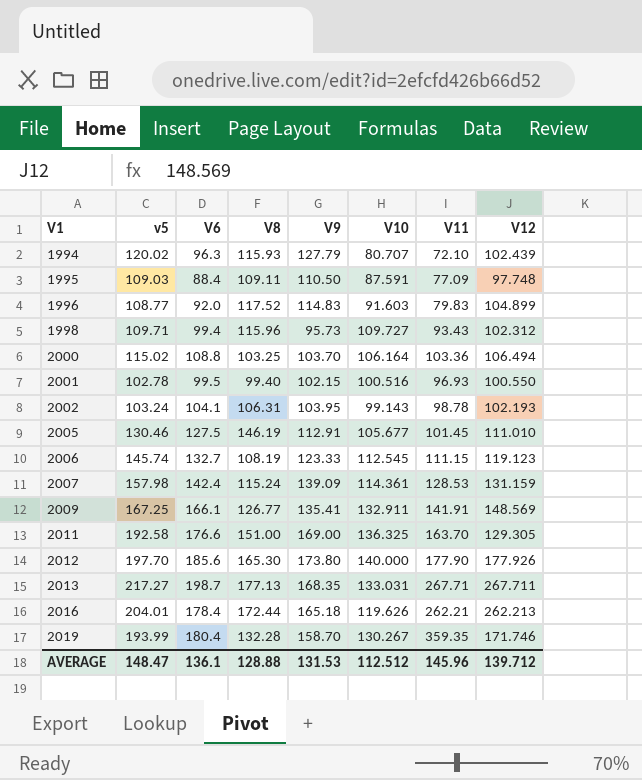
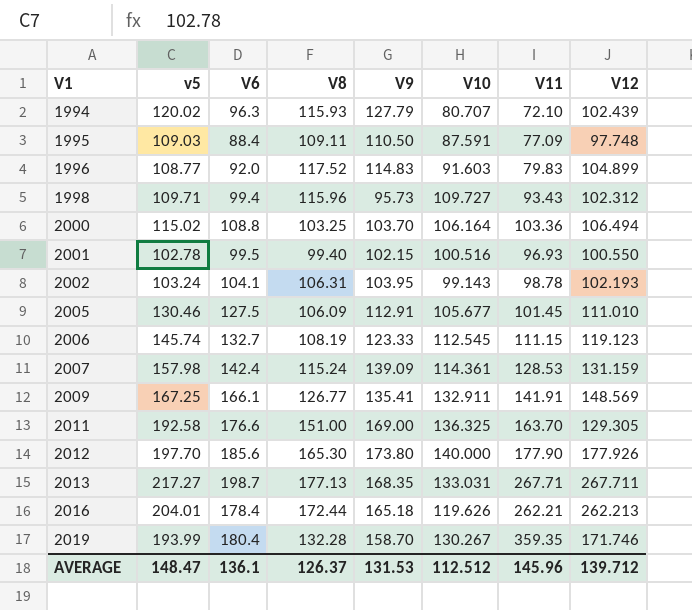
2005 | V8: 146.19 -> 106.09
AVERAGE | V8: 128.88 -> 126.37

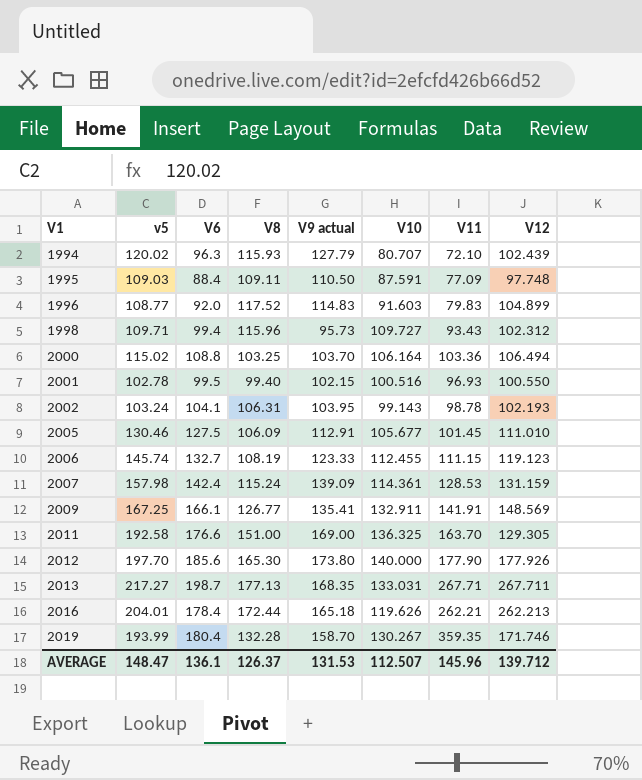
column name: V9 -> V9 actual
2006 | V10: 112.545 -> 112.455
AVERAGE | V10: 112.512 -> 112.507

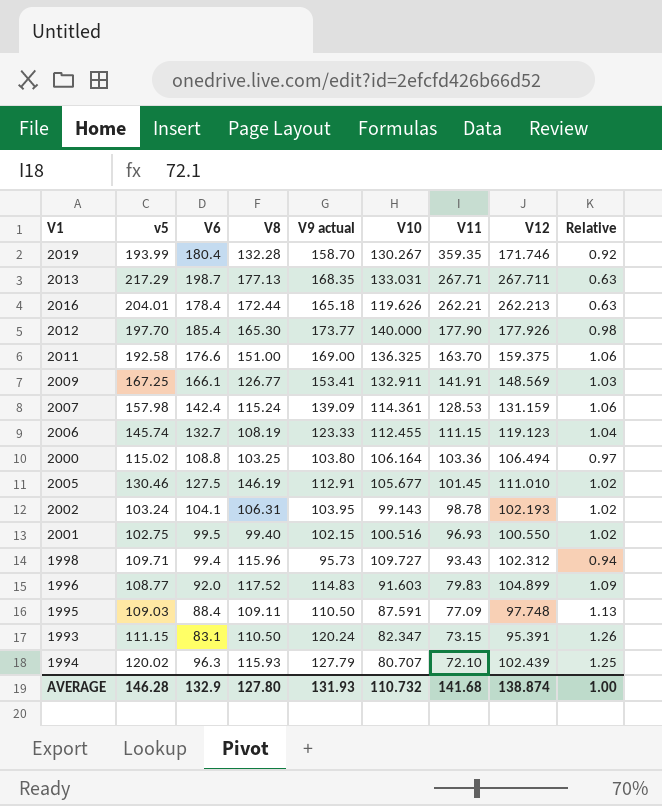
row order: V1 ascending -> V11 descending
column Relative | formula: none -> [V9 actual] / [V12]
2013 | v5: 217.27 -> 217.29
2012 | V6: 185.6 -> 185.4
2012 | V9 actual: 173.80 -> 173.77
2011 | V12: 129.305 -> 159.375
2009 | V9 actual: 135.41 -> 153.41
2000 | V9 actual: 103.70 -> 103.80
2005 | V8: 106.09 -> 146.19
2001 | v5: 102.78 -> 102.75
row 1993: none -> 111.15 | 83.1 | 110.50 | 120.24 | 82.347 | 73.15 | 95.391 | 1.26
AVERAGE | v5: 148.47 -> 146.28
AVERAGE | V6: 136.1 -> 132.9
AVERAGE | V8: 126.37 -> 127.80
AVERAGE | V9 actual: 131.53 -> 131.93
AVERAGE | V10: 112.507 -> 110.732
AVERAGE | V11: 145.96 -> 141.68
AVERAGE | V12: 139.712 -> 138.874

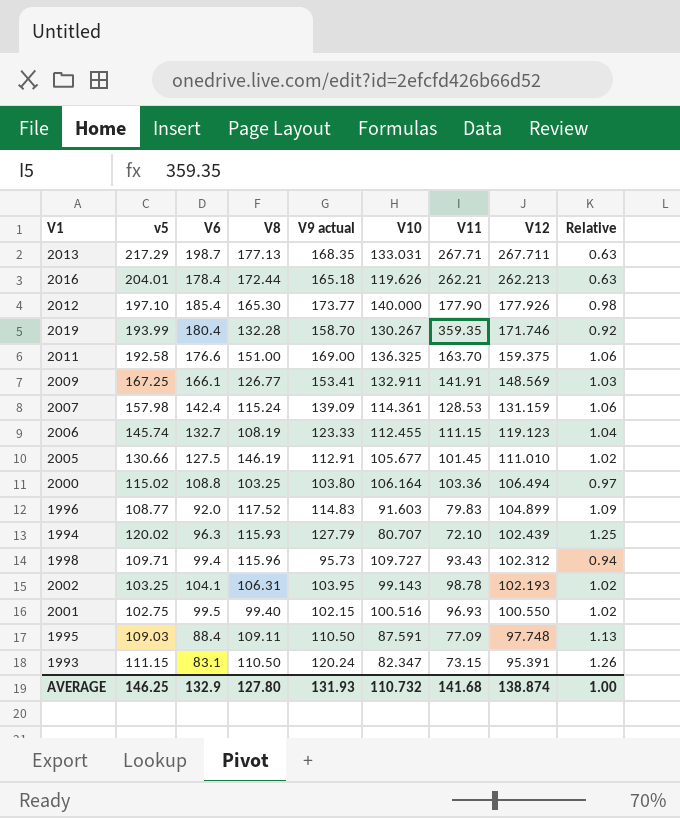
row order: V11 descending -> V12 descending
2012 | v5: 197.70 -> 197.10
2005 | v5: 130.46 -> 130.66
2002 | v5: 103.24 -> 103.25
AVERAGE | v5: 146.28 -> 146.25

